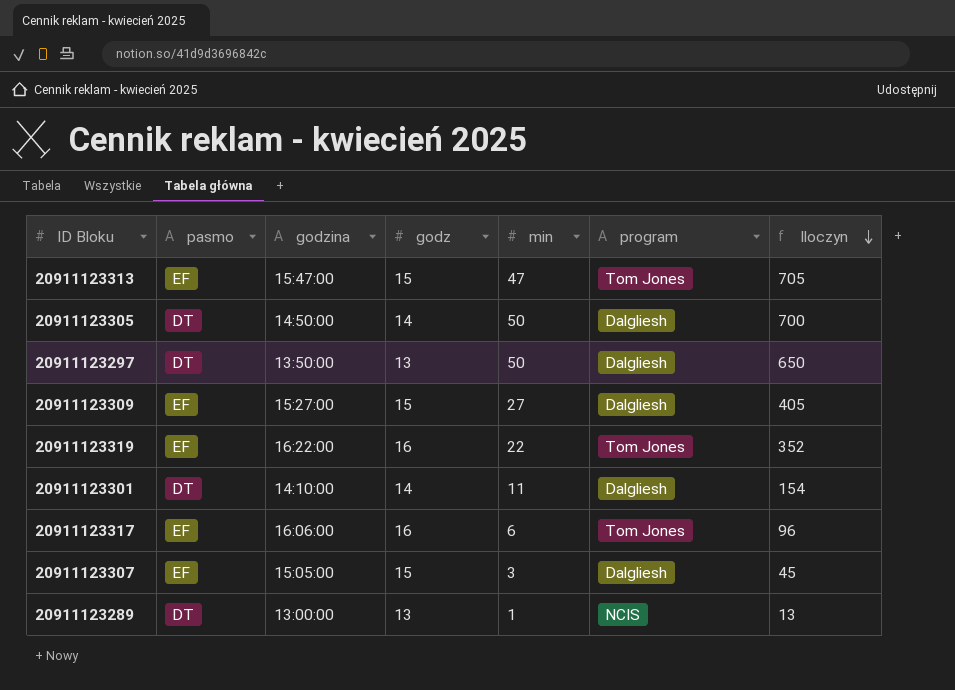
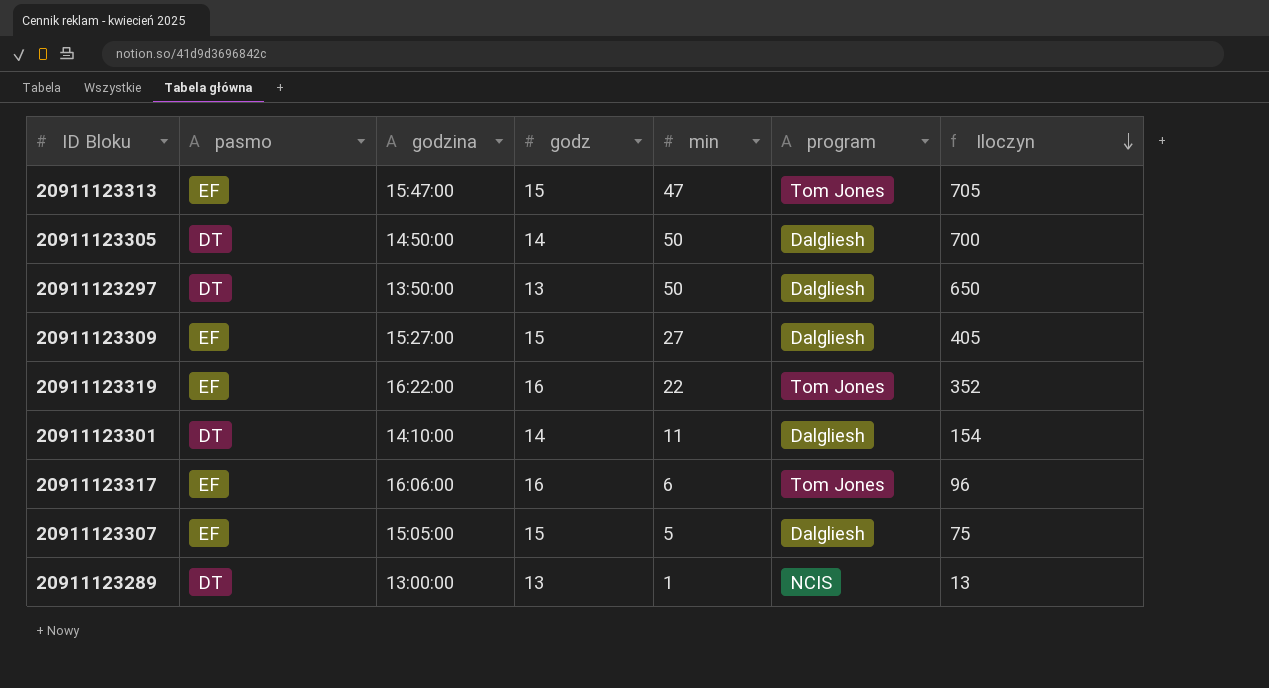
20911123307 | min: 3 -> 5
20911123307 | Iloczyn: 45 -> 75

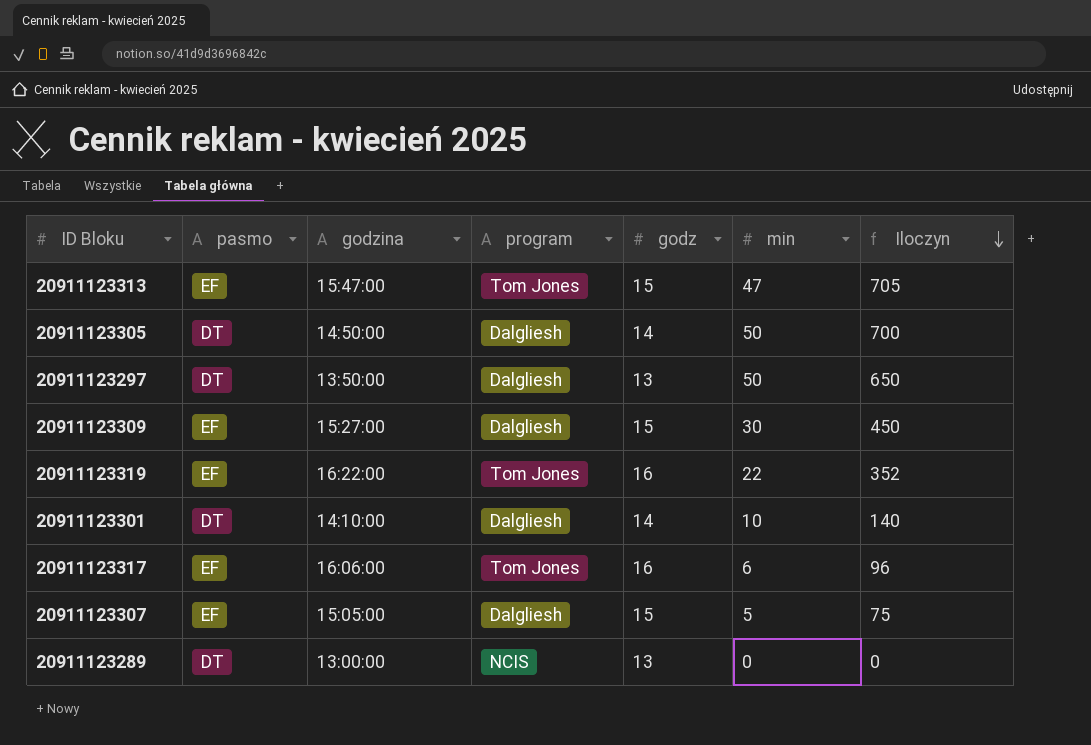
column program | position: 6 -> 4
20911123309 | min: 27 -> 30
20911123309 | Iloczyn: 405 -> 450
20911123301 | min: 11 -> 10
20911123301 | Iloczyn: 154 -> 140
20911123289 | min: 1 -> 0
20911123289 | Iloczyn: 13 -> 0

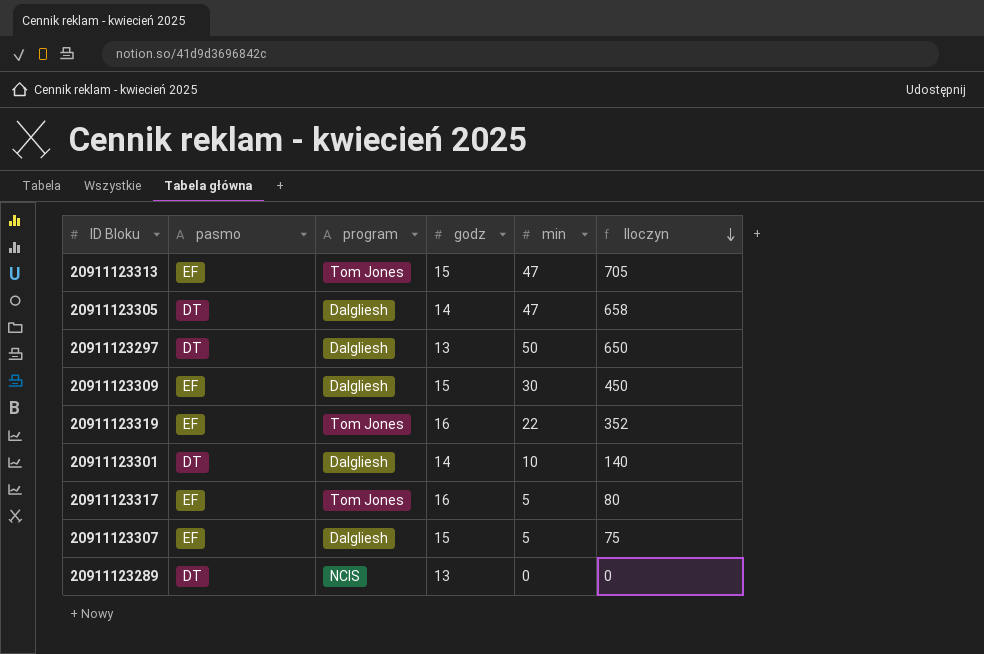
column godzina | position: 3 -> none
20911123305 | min: 50 -> 47
20911123305 | Iloczyn: 700 -> 658
20911123317 | min: 6 -> 5
20911123317 | Iloczyn: 96 -> 80

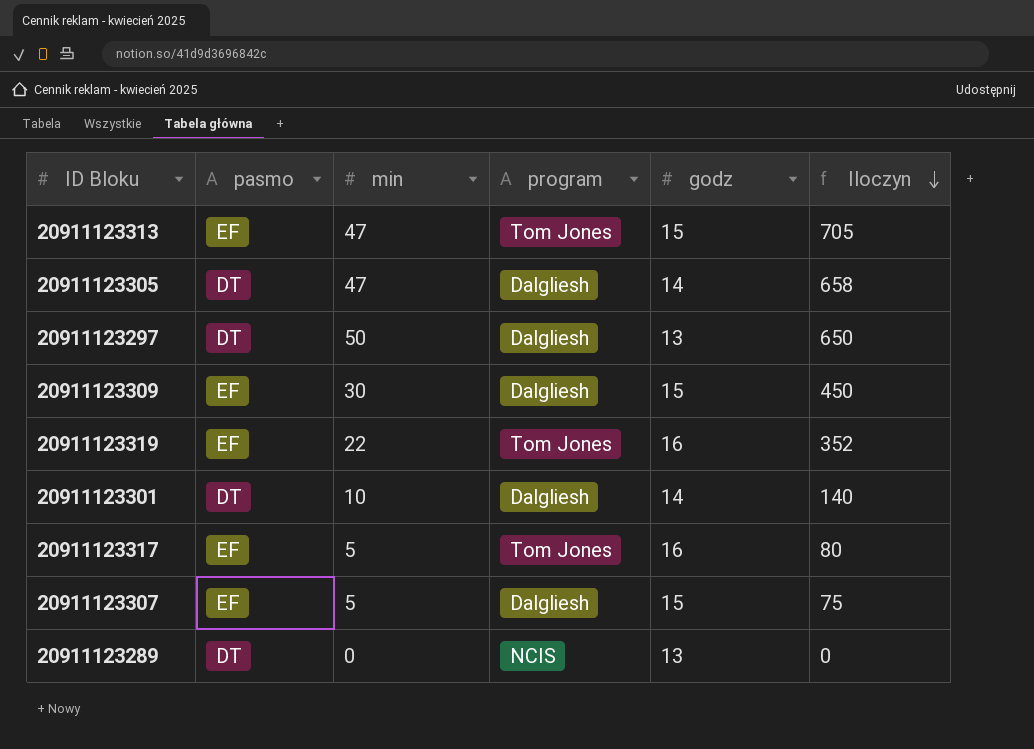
column min | position: 5 -> 3

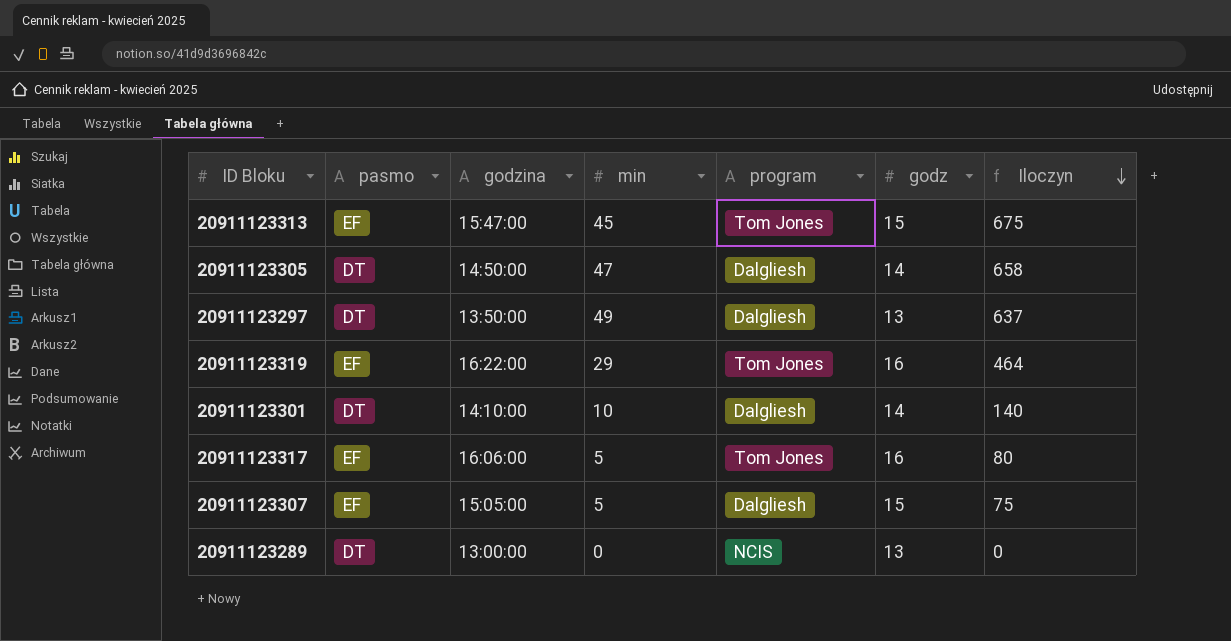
column godzina | position: none -> 3
row 20911123309: EF | 30 | Dalgliesh | 15 | 450 -> none
20911123313 | min: 47 -> 45
20911123313 | Iloczyn: 705 -> 675
20911123297 | min: 50 -> 49
20911123297 | Iloczyn: 650 -> 637
20911123319 | min: 22 -> 29
20911123319 | Iloczyn: 352 -> 464

